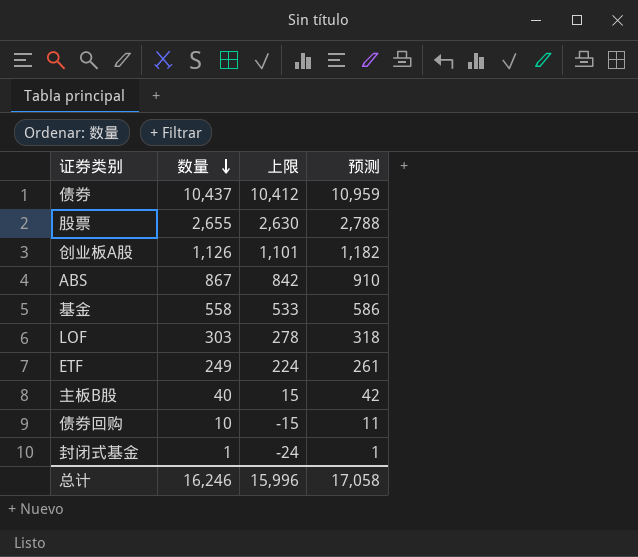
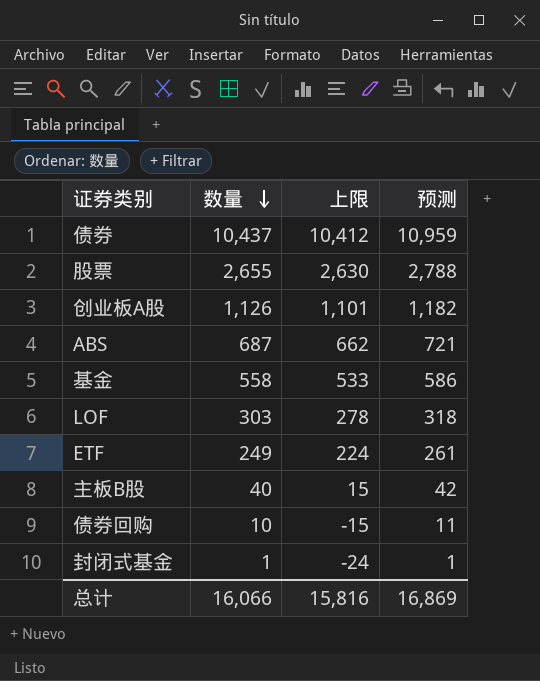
ABS | 数量: 867 -> 687
ABS | 上限: 842 -> 662
ABS | 预测: 910 -> 721
总计 | 数量: 16,246 -> 16,066
总计 | 上限: 15,996 -> 15,816
总计 | 预测: 17,058 -> 16,869

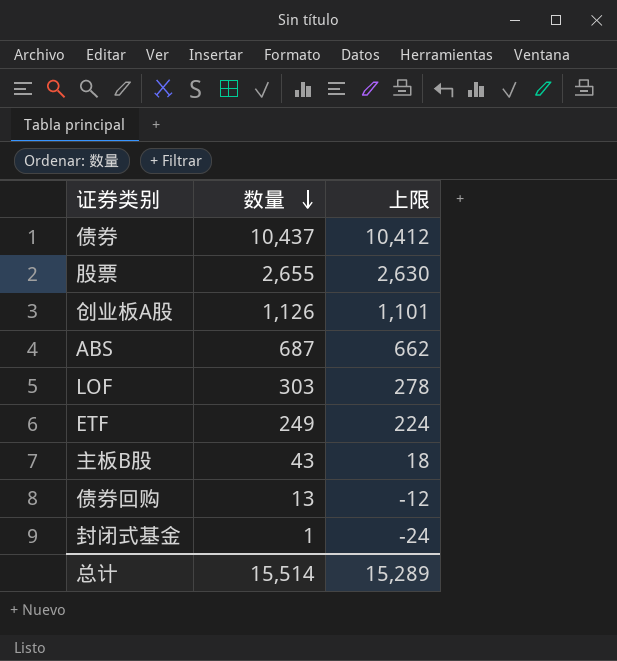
column 预测 | formula: [数量] * 1.05 -> none
row 基金: 558 | 533 | 586 -> none
主板B股 | 数量: 40 -> 43
主板B股 | 上限: 15 -> 18
债券回购 | 数量: 10 -> 13
债券回购 | 上限: -15 -> -12
总计 | 数量: 16,066 -> 15,514
总计 | 上限: 15,816 -> 15,289

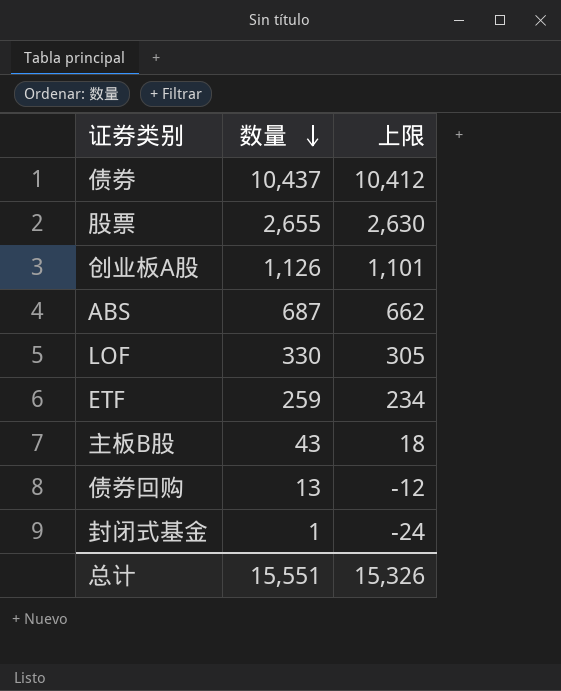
LOF | 数量: 303 -> 330
LOF | 上限: 278 -> 305
ETF | 数量: 249 -> 259
ETF | 上限: 224 -> 234
总计 | 数量: 15,514 -> 15,551
总计 | 上限: 15,289 -> 15,326

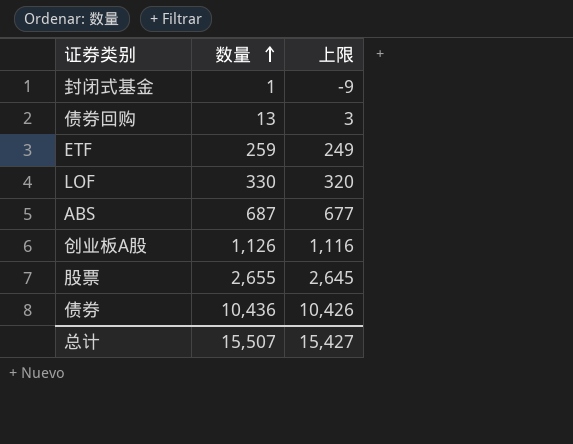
row order: 数量 descending -> 数量 ascending
column 上限 | formula: [数量] - 25 -> [数量] - 10
row 主板B股: 43 | 18 -> none
债券 | 数量: 10,437 -> 10,436
总计 | 数量: 15,551 -> 15,507
总计 | 上限: 15,326 -> 15,427

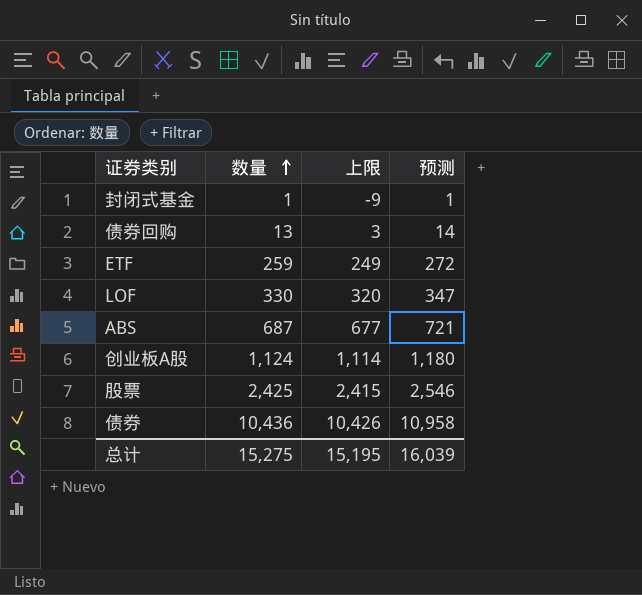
column 预测 | formula: none -> [数量] * 1.05
创业板A股 | 数量: 1,126 -> 1,124
创业板A股 | 上限: 1,116 -> 1,114
股票 | 数量: 2,655 -> 2,425
股票 | 上限: 2,645 -> 2,415
总计 | 数量: 15,507 -> 15,275
总计 | 上限: 15,427 -> 15,195

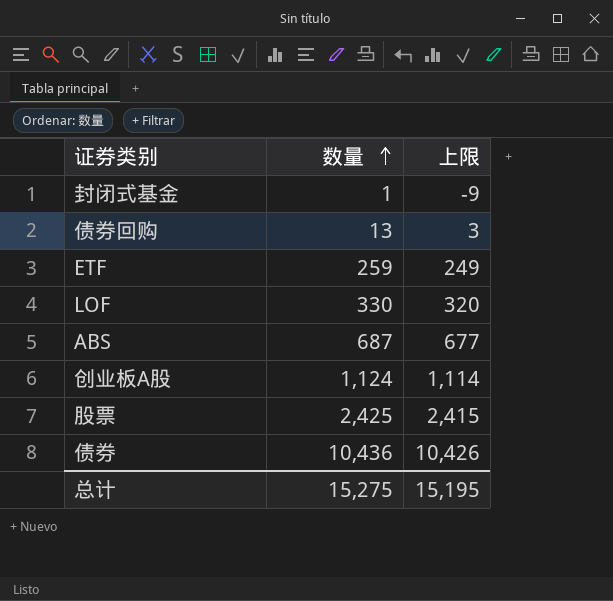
column 预测 | formula: [数量] * 1.05 -> none

